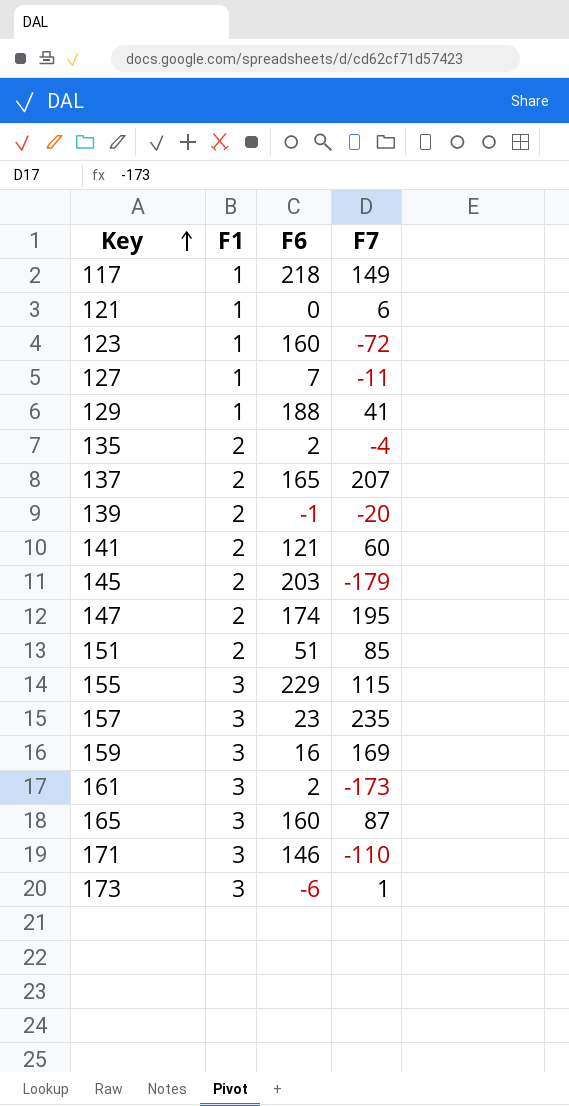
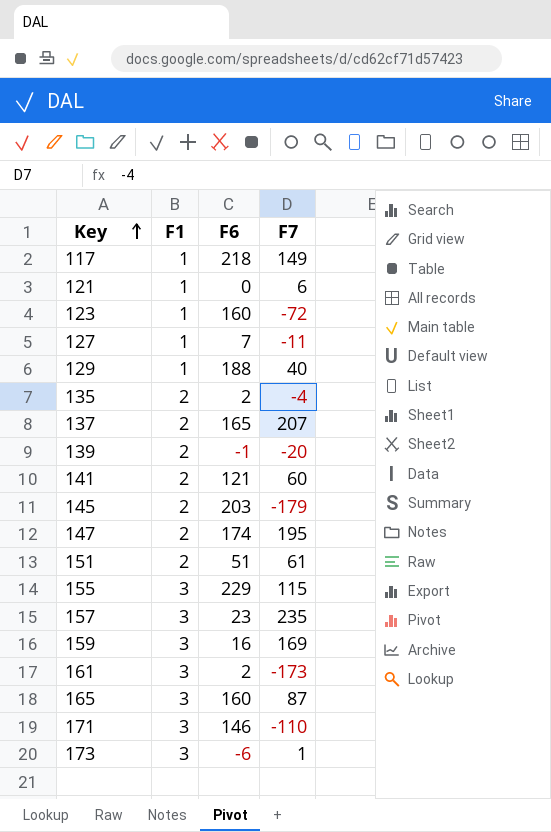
129 | F7: 41 -> 40
151 | F7: 85 -> 61

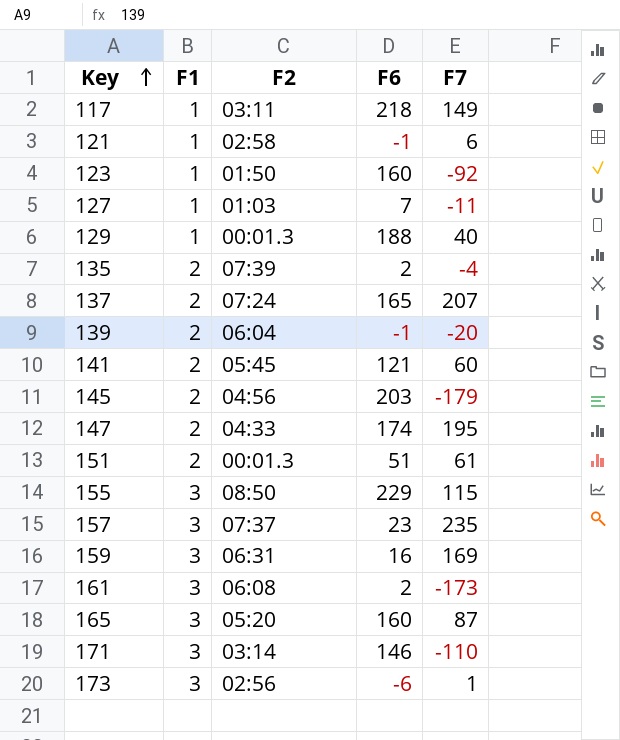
column F2 | position: none -> 3
121 | F6: 0 -> -1
123 | F7: -72 -> -92

